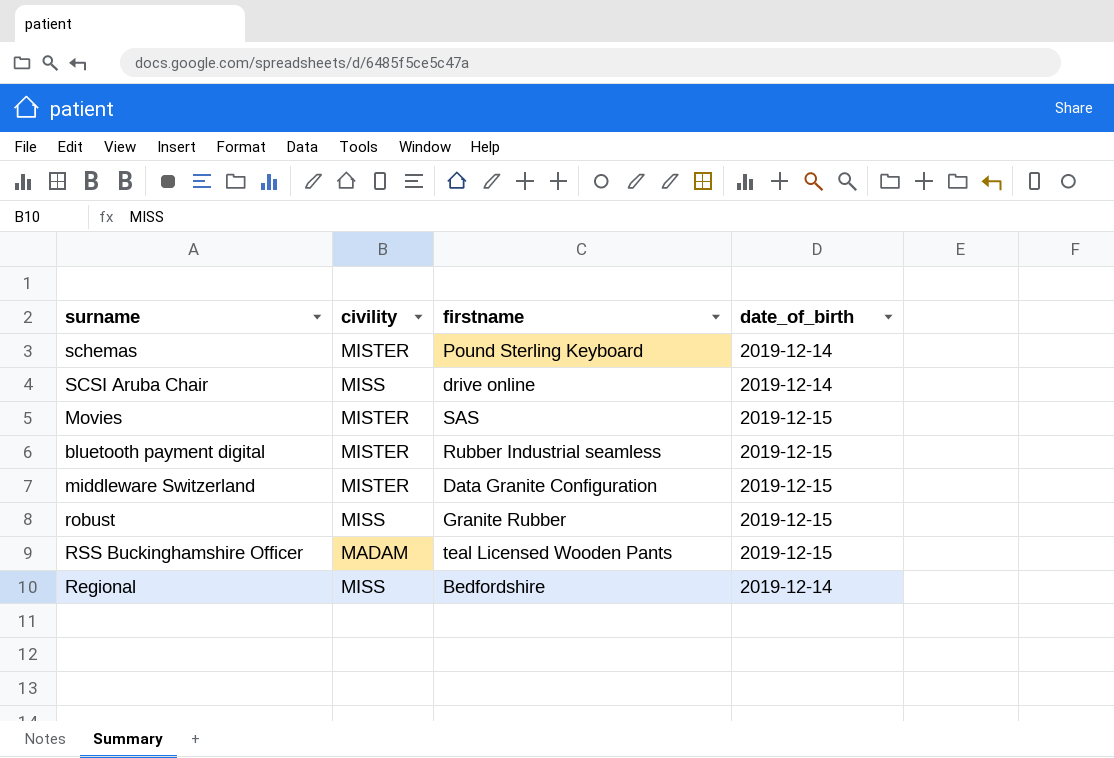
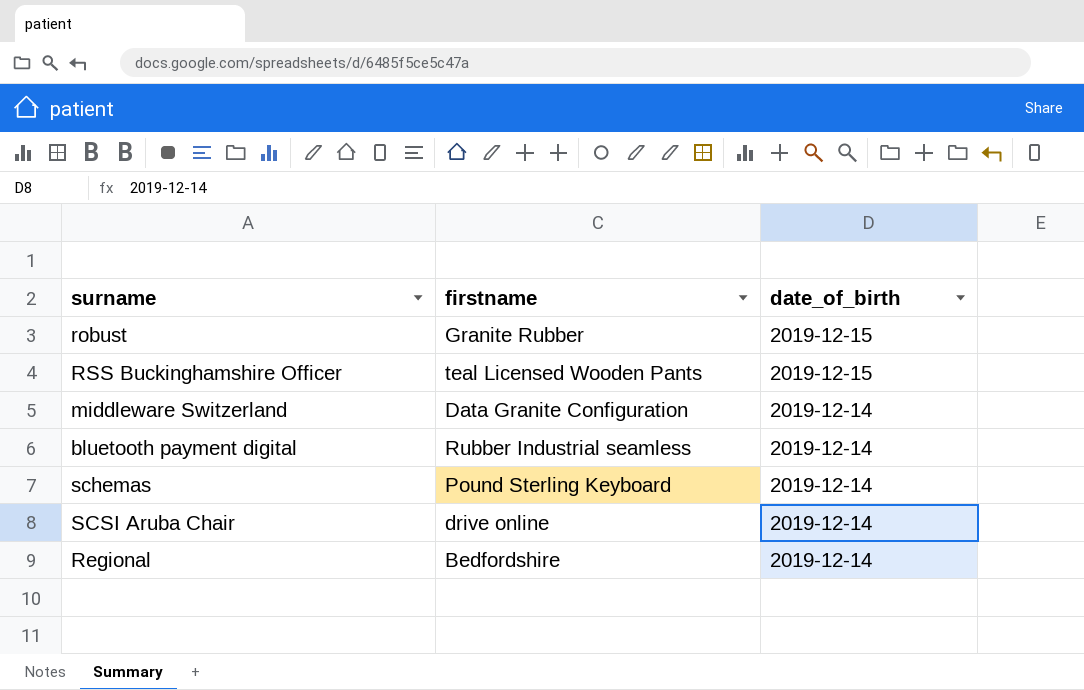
row order: none -> date_of_birth descending
column civility | position: 2 -> none
row Movies: MISTER | SAS | 2019-12-15 -> none
middleware Switzerland | date_of_birth: 2019-12-15 -> 2019-12-14
bluetooth payment digital | date_of_birth: 2019-12-15 -> 2019-12-14

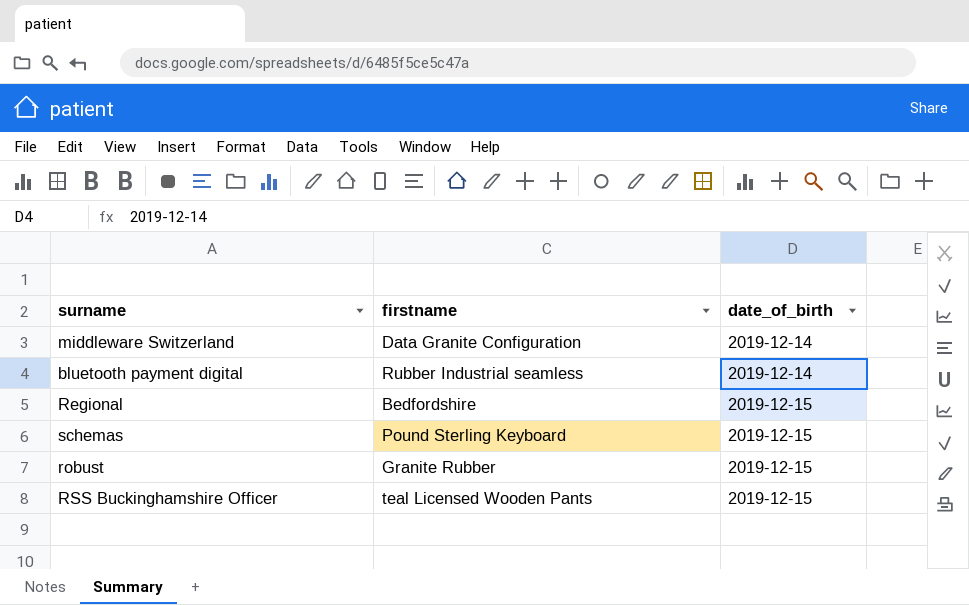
row order: date_of_birth descending -> date_of_birth ascending
row SCSI Aruba Chair: drive online | 2019-12-14 -> none
Regional | date_of_birth: 2019-12-14 -> 2019-12-15
schemas | date_of_birth: 2019-12-14 -> 2019-12-15

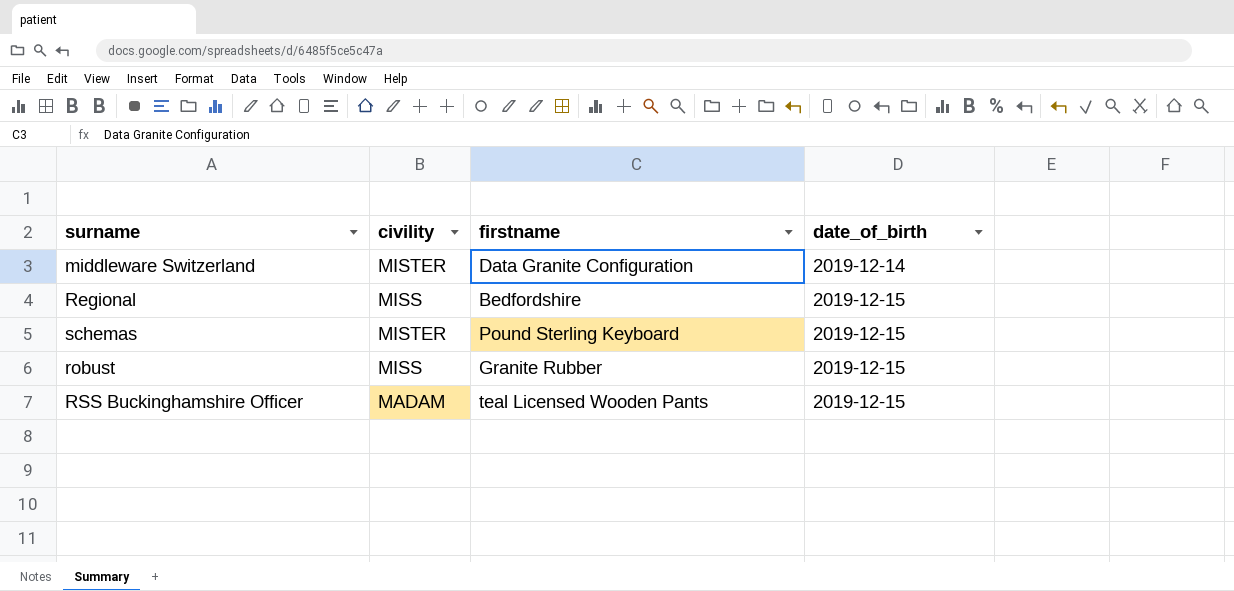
column civility | position: none -> 2
row bluetooth payment digital: Rubber Industrial seamless | 2019-12-14 -> none

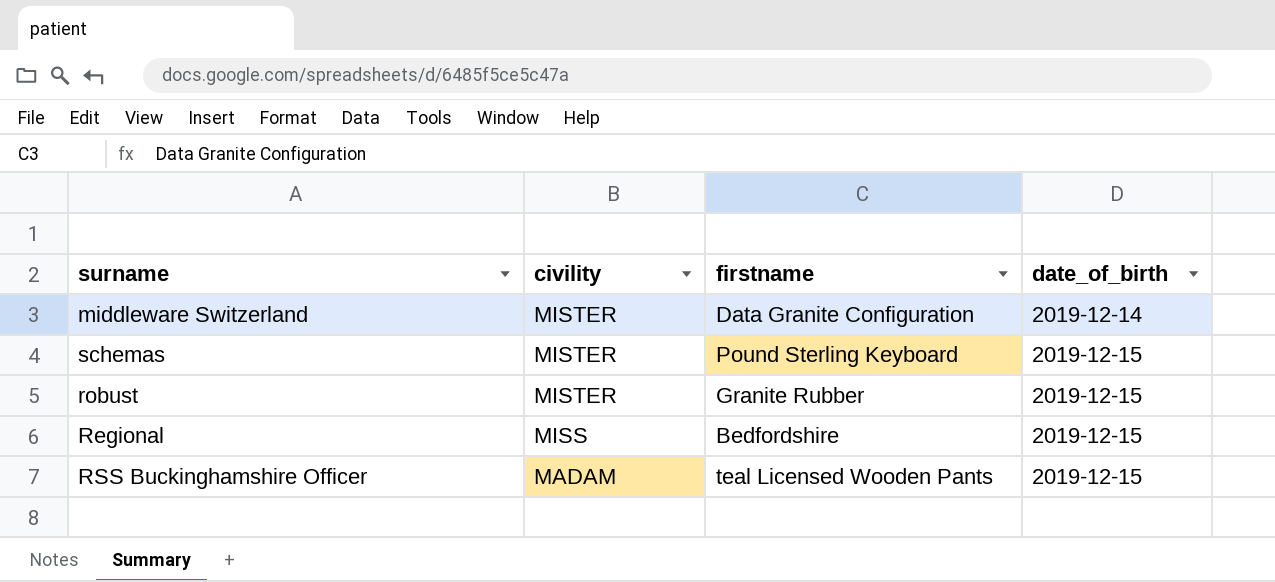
row order: date_of_birth ascending -> civility descending
robust | civility: MISS -> MISTER

